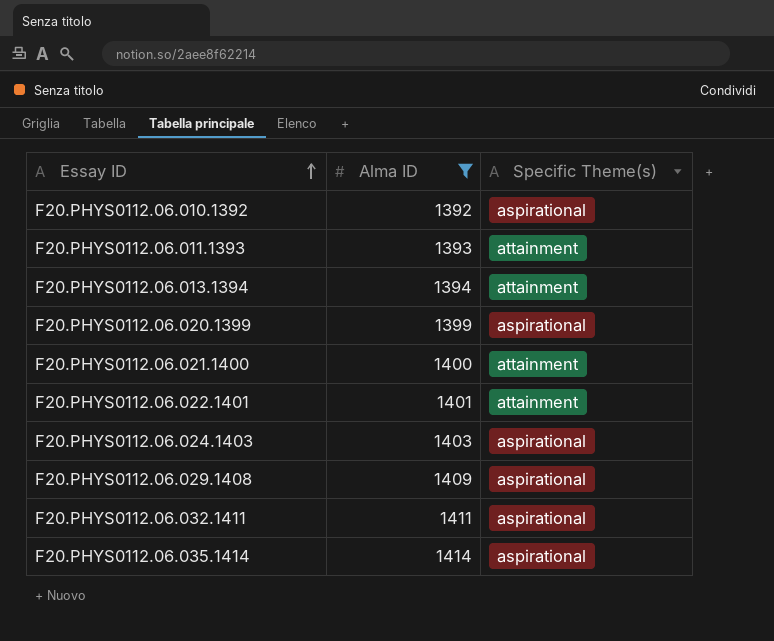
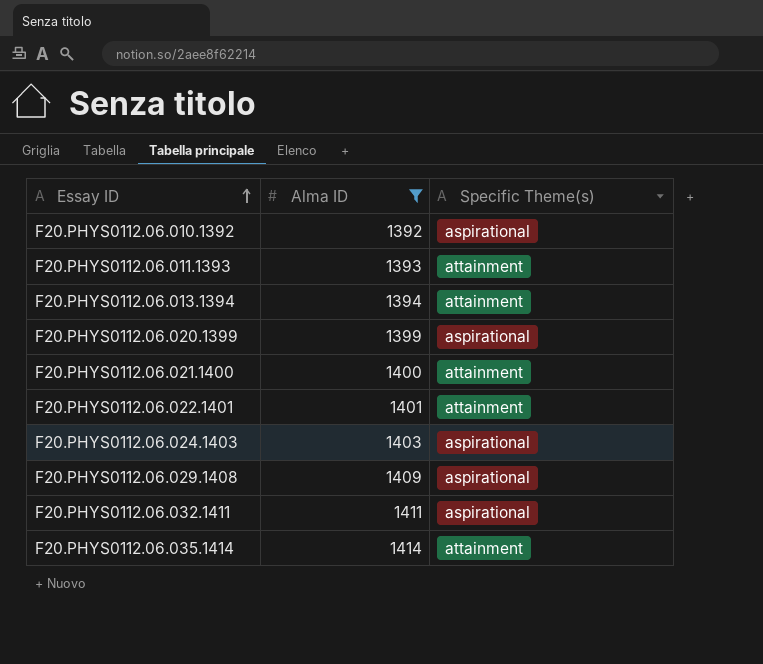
F20.PHYS0112.06.035.1414 | Specific Theme(s): aspirational -> attainment

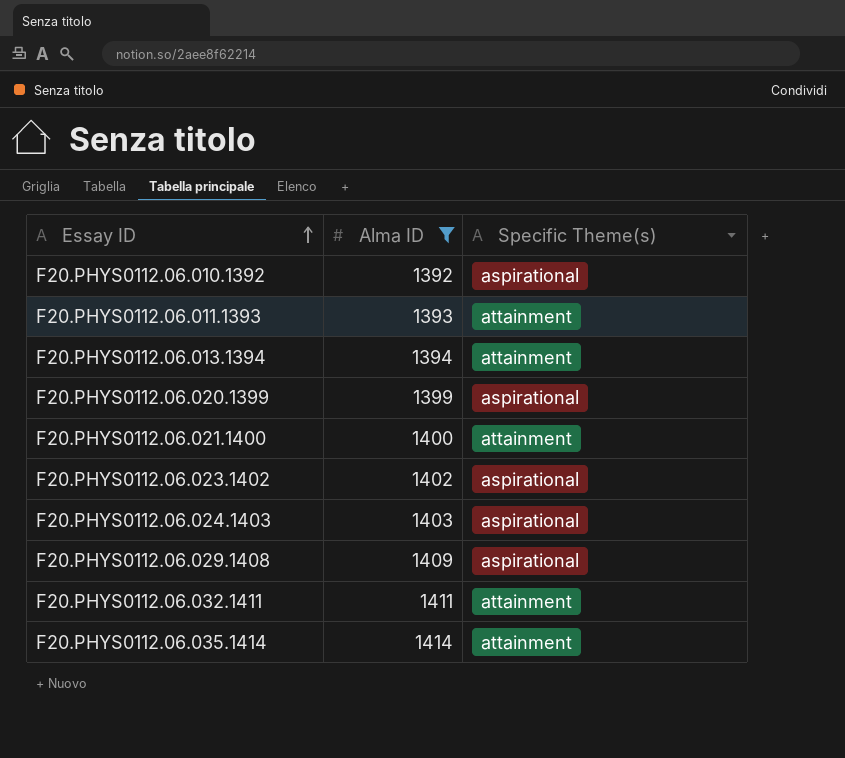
row F20.PHYS0112.06.022.1401: 1401 | attainment -> none
row F20.PHYS0112.06.023.1402: none -> 1402 | aspirational
F20.PHYS0112.06.032.1411 | Specific Theme(s): aspirational -> attainment

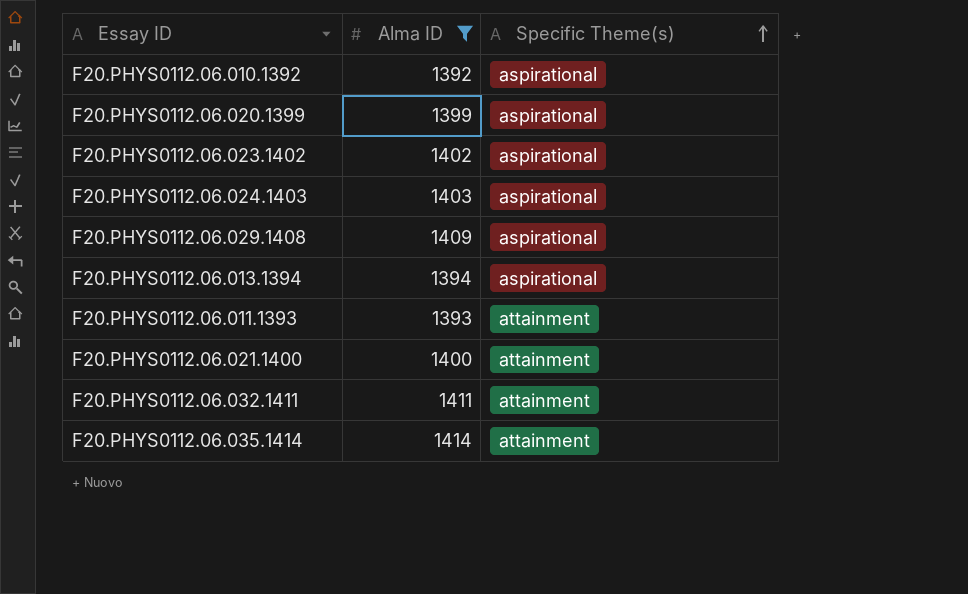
row order: Essay ID ascending -> Specific Theme(s) ascending
F20.PHYS0112.06.013.1394 | Specific Theme(s): attainment -> aspirational

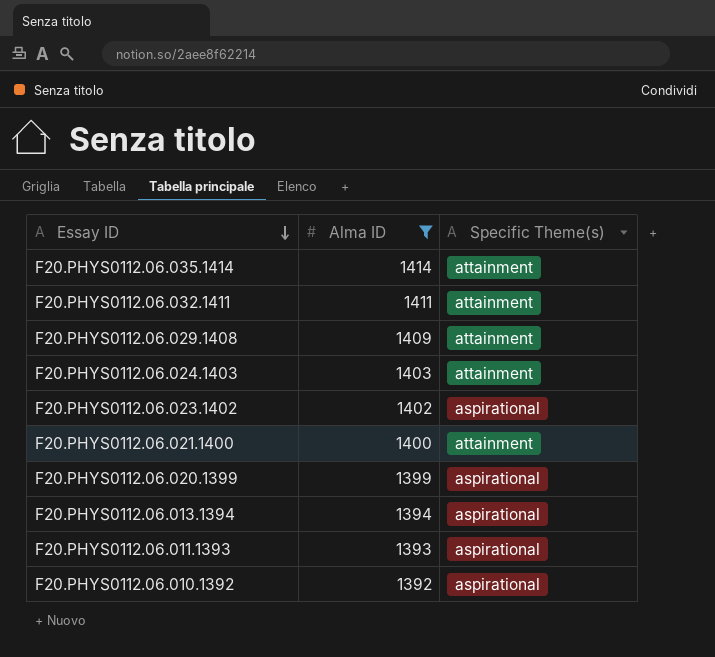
row order: Specific Theme(s) ascending -> Essay ID descending
F20.PHYS0112.06.029.1408 | Specific Theme(s): aspirational -> attainment
F20.PHYS0112.06.024.1403 | Specific Theme(s): aspirational -> attainment
F20.PHYS0112.06.011.1393 | Specific Theme(s): attainment -> aspirational

